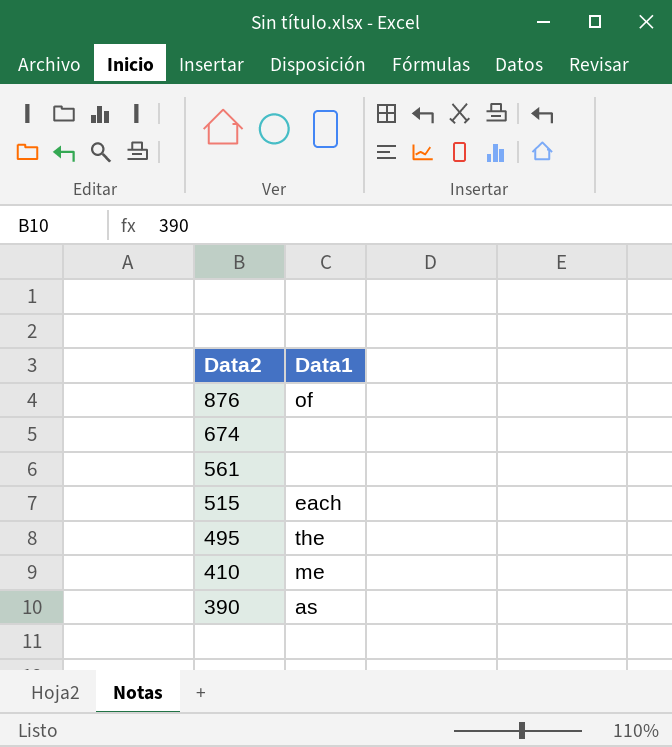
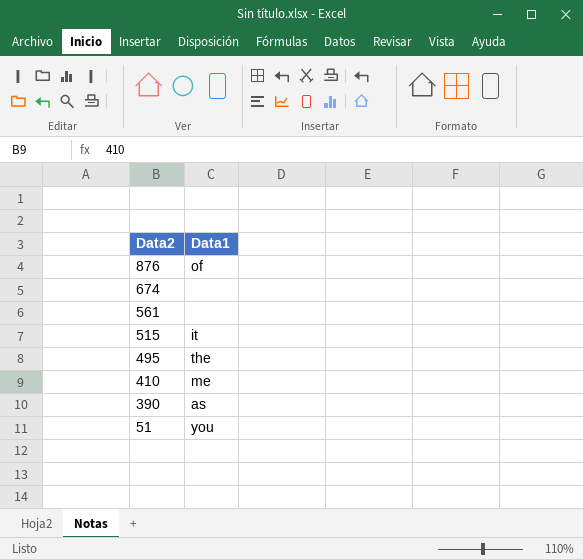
515 | Data1: each -> it
row 51: none -> you

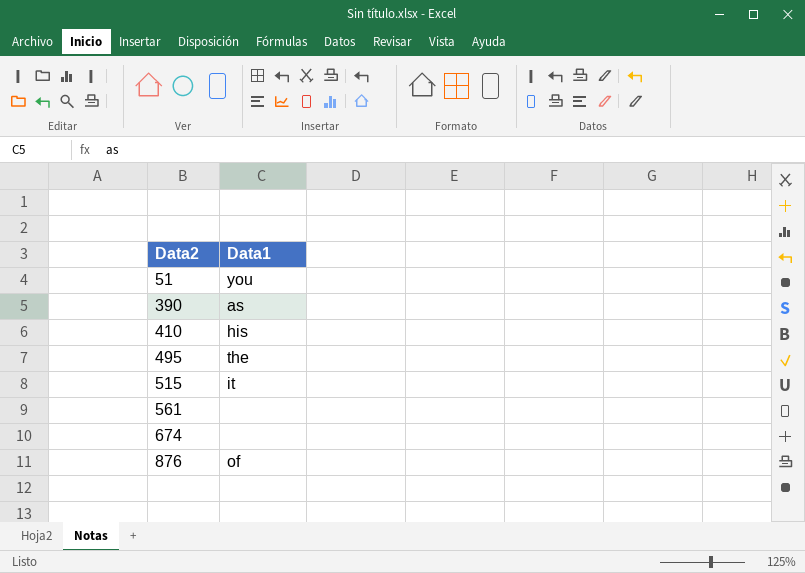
row order: Data2 descending -> Data2 ascending
410 | Data1: me -> his

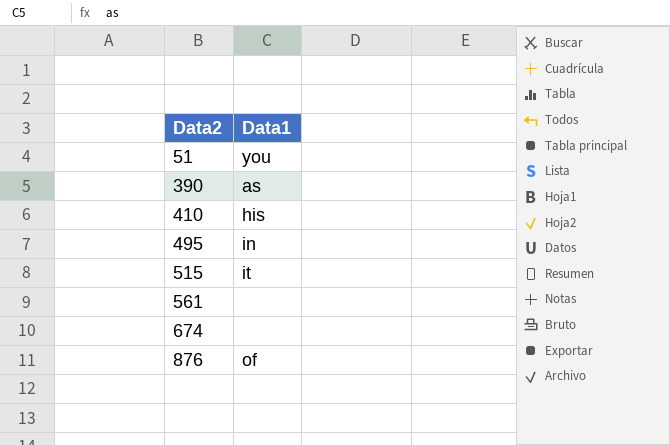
495 | Data1: the -> in

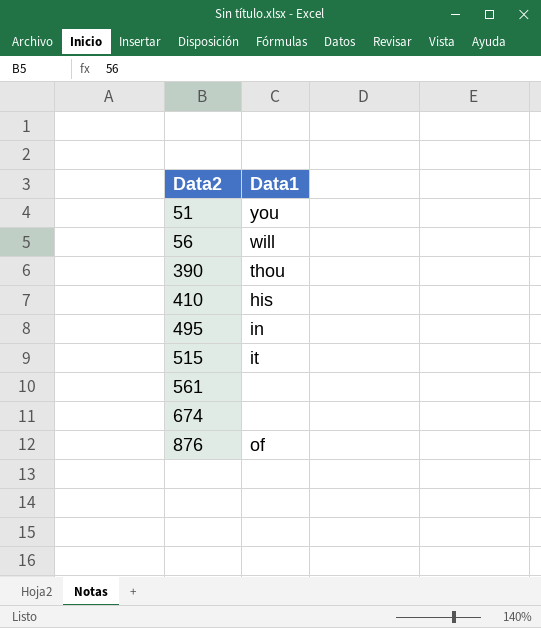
row 56: none -> will
390 | Data1: as -> thou

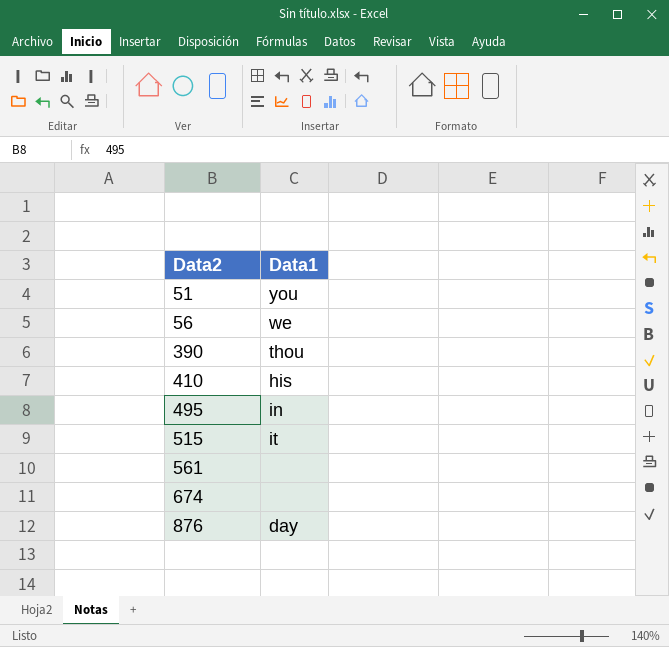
56 | Data1: will -> we
876 | Data1: of -> day

